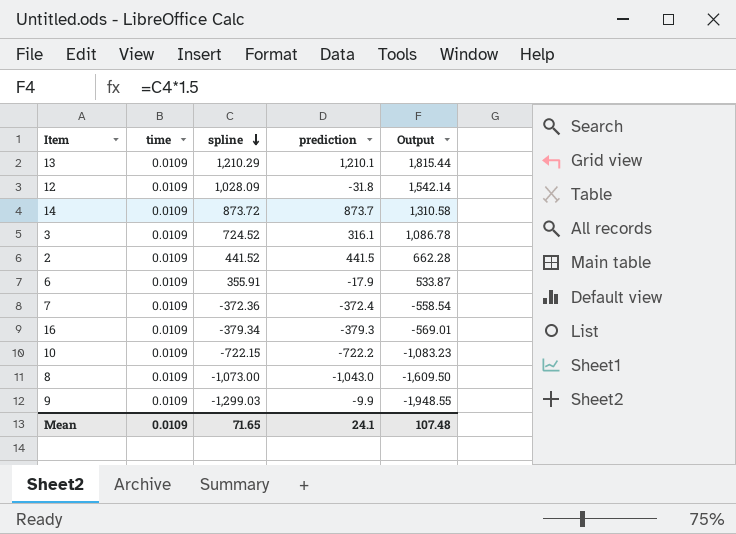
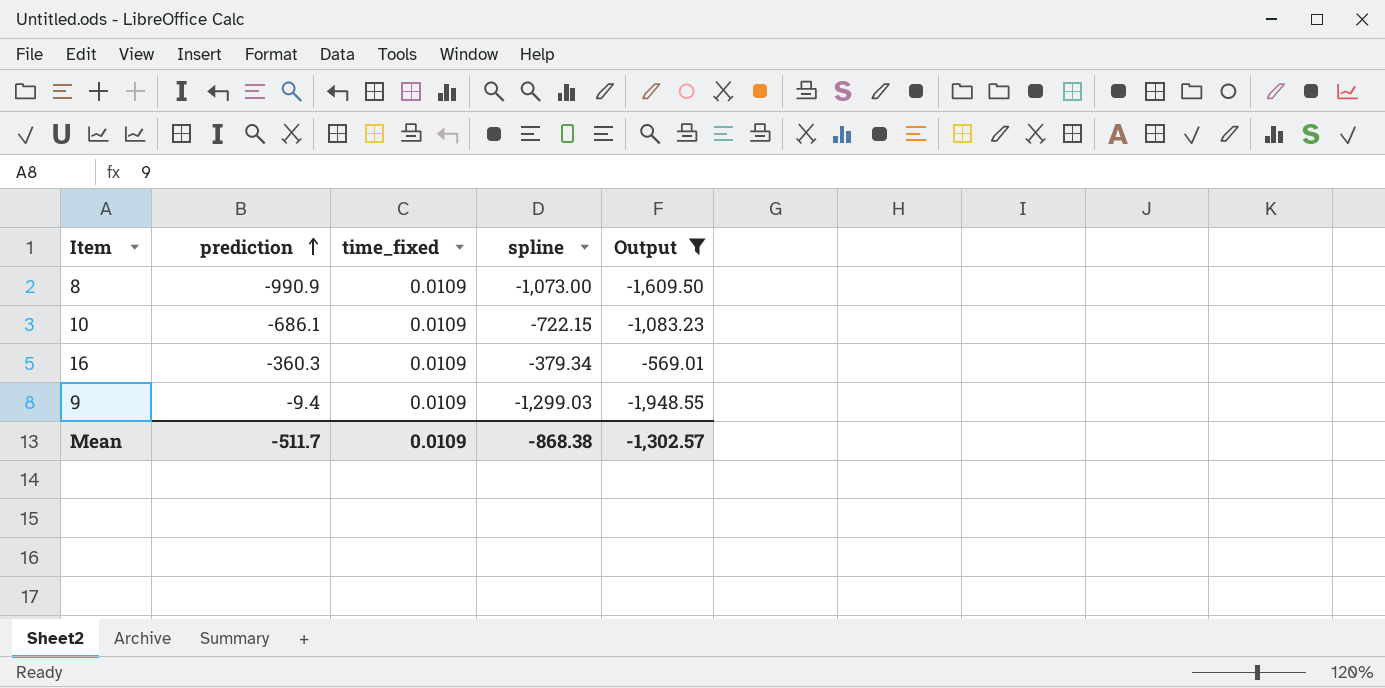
filter: none -> Output <= -569.01
row order: spline descending -> prediction ascending
column prediction | position: 4 -> 2
column name: time -> time_fixed
8 | prediction: -1,043.0 -> -990.9
10 | prediction: -722.2 -> -686.1
16 | prediction: -379.3 -> -360.3
9 | prediction: -9.9 -> -9.4
Mean | prediction: 24.1 -> -511.7
Mean | spline: 71.65 -> -868.38
Mean | Output: 107.48 -> -1,302.57

